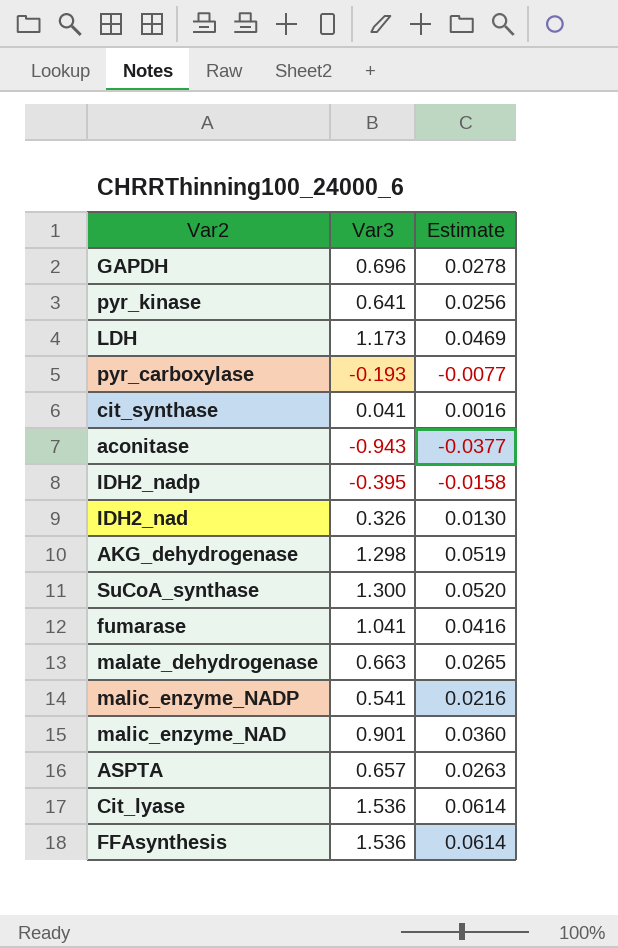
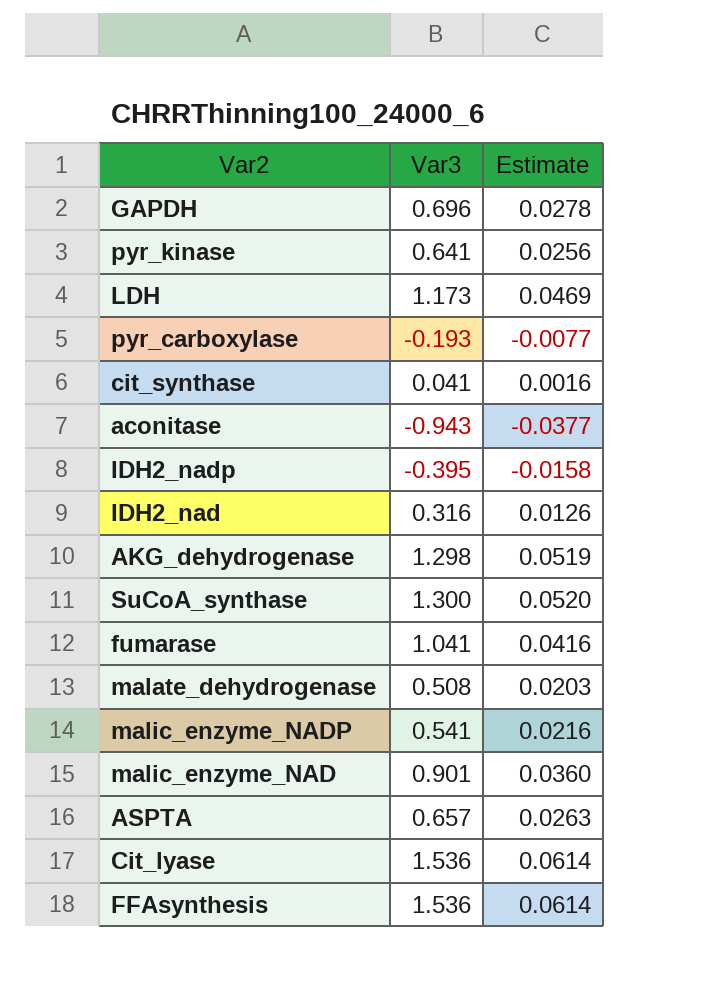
IDH2_nad | Var3: 0.326 -> 0.316
IDH2_nad | Estimate: 0.0130 -> 0.0126
malate_dehydrogenase | Var3: 0.663 -> 0.508
malate_dehydrogenase | Estimate: 0.0265 -> 0.0203

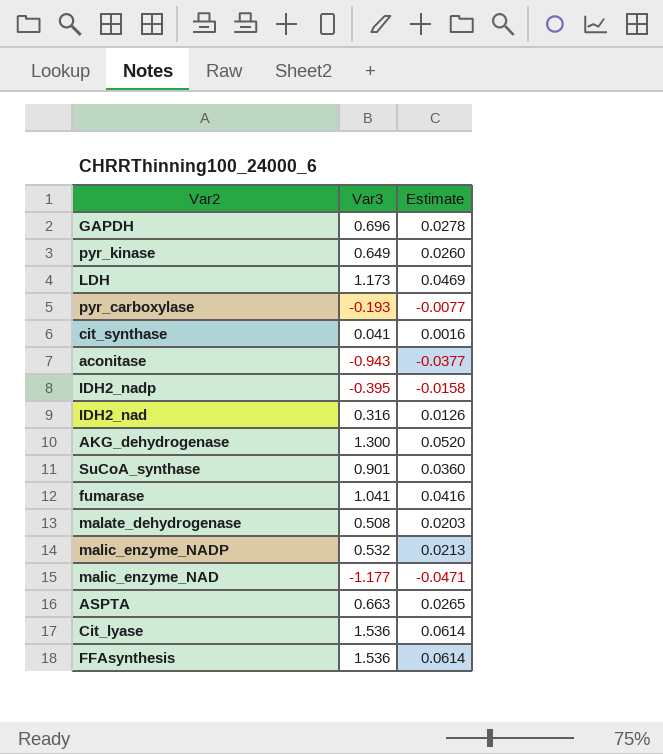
pyr_kinase | Var3: 0.641 -> 0.649
pyr_kinase | Estimate: 0.0256 -> 0.0260
AKG_dehydrogenase | Var3: 1.298 -> 1.300
AKG_dehydrogenase | Estimate: 0.0519 -> 0.0520
SuCoA_synthase | Var3: 1.300 -> 0.901
SuCoA_synthase | Estimate: 0.0520 -> 0.0360
malic_enzyme_NADP | Var3: 0.541 -> 0.532
malic_enzyme_NADP | Estimate: 0.0216 -> 0.0213
malic_enzyme_NAD | Var3: 0.901 -> -1.177
malic_enzyme_NAD | Estimate: 0.0360 -> -0.0471
ASPTA | Var3: 0.657 -> 0.663
ASPTA | Estimate: 0.0263 -> 0.0265

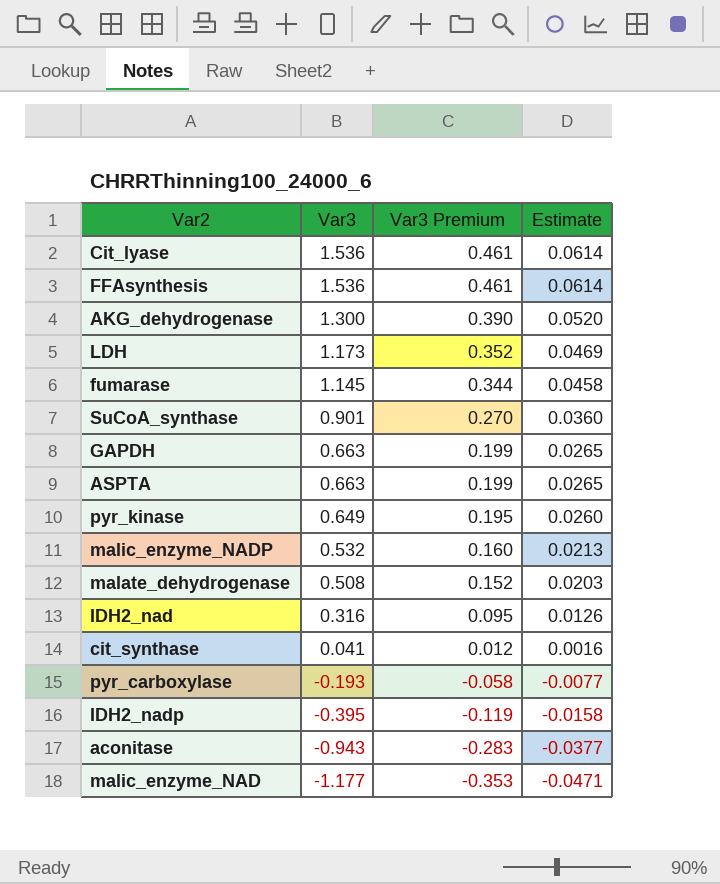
row order: none -> Var3 descending
column Var3 Premium | formula: none -> [Var3] * 0.3
fumarase | Var3: 1.041 -> 1.145
fumarase | Estimate: 0.0416 -> 0.0458
GAPDH | Var3: 0.696 -> 0.663
GAPDH | Estimate: 0.0278 -> 0.0265

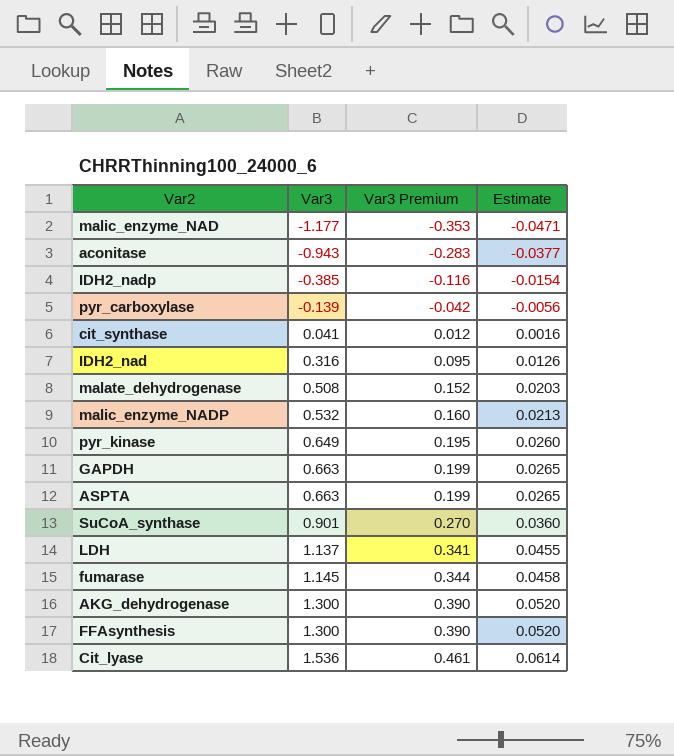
row order: Var3 descending -> Var3 ascending
IDH2_nadp | Var3: -0.395 -> -0.385
IDH2_nadp | Var3 Premium: -0.119 -> -0.116
IDH2_nadp | Estimate: -0.0158 -> -0.0154
pyr_carboxylase | Var3: -0.193 -> -0.139
pyr_carboxylase | Var3 Premium: -0.058 -> -0.042
pyr_carboxylase | Estimate: -0.0077 -> -0.0056
LDH | Var3: 1.173 -> 1.137
LDH | Var3 Premium: 0.352 -> 0.341
LDH | Estimate: 0.0469 -> 0.0455
FFAsynthesis | Var3: 1.536 -> 1.300
FFAsynthesis | Var3 Premium: 0.461 -> 0.390
FFAsynthesis | Estimate: 0.0614 -> 0.0520

